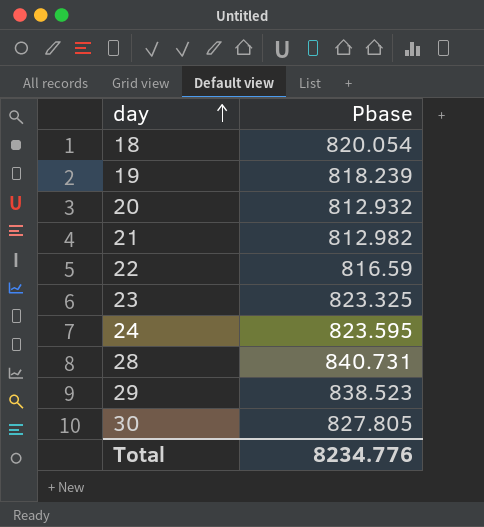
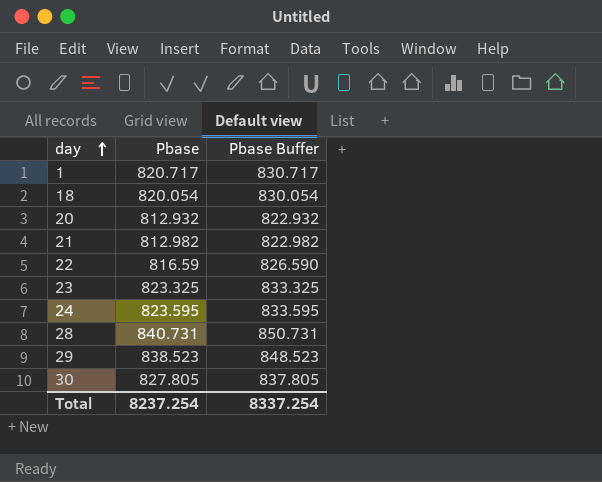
column Pbase Buffer | formula: none -> [Pbase] + 10
row 19: 818.239 -> none
row 1: none -> 820.717 | 830.717
Total | Pbase: 8234.776 -> 8237.254

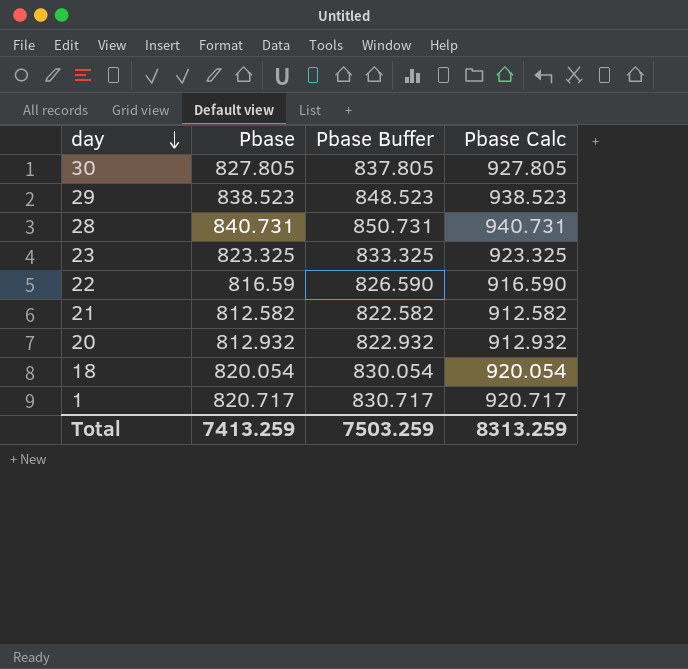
row order: day ascending -> day descending
column Pbase Calc | formula: none -> [Pbase] + 100
row 24: 823.595 | 833.595 -> none
21 | Pbase: 812.982 -> 812.582
21 | Pbase Buffer: 822.982 -> 822.582
Total | Pbase: 8237.254 -> 7413.259
Total | Pbase Buffer: 8337.254 -> 7503.259

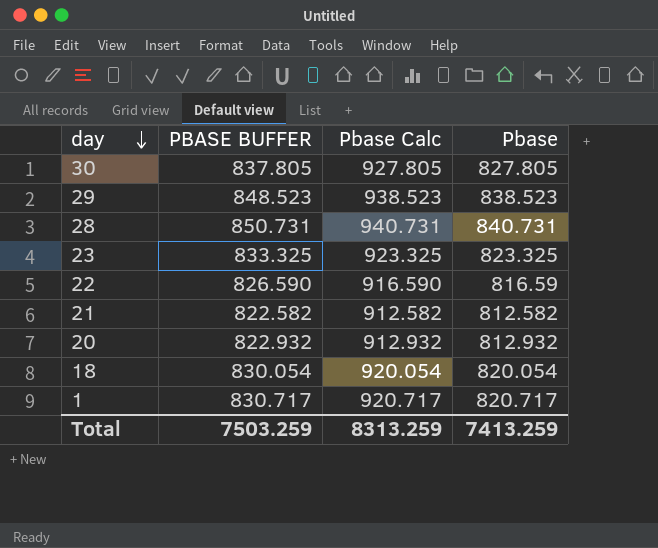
column name: Pbase Buffer -> PBASE BUFFER
column Pbase | position: 2 -> 4

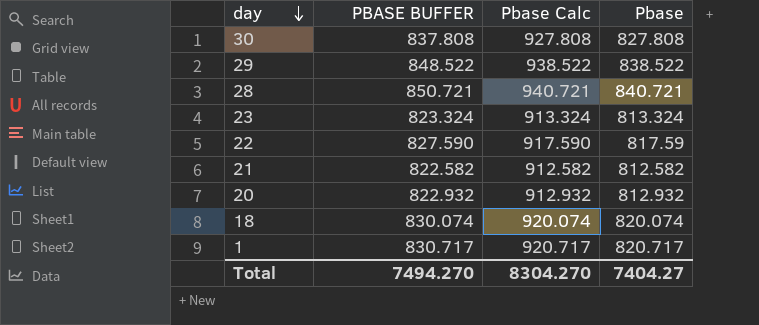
30 | PBASE BUFFER: 837.805 -> 837.808
30 | Pbase Calc: 927.805 -> 927.808
30 | Pbase: 827.805 -> 827.808
29 | PBASE BUFFER: 848.523 -> 848.522
29 | Pbase Calc: 938.523 -> 938.522
29 | Pbase: 838.523 -> 838.522
28 | PBASE BUFFER: 850.731 -> 850.721
28 | Pbase Calc: 940.731 -> 940.721
28 | Pbase: 840.731 -> 840.721
23 | PBASE BUFFER: 833.325 -> 823.324
23 | Pbase Calc: 923.325 -> 913.324
23 | Pbase: 823.325 -> 813.324
22 | PBASE BUFFER: 826.590 -> 827.590
22 | Pbase Calc: 916.590 -> 917.590
22 | Pbase: 816.59 -> 817.59
18 | PBASE BUFFER: 830.054 -> 830.074
18 | Pbase Calc: 920.054 -> 920.074
18 | Pbase: 820.054 -> 820.074
Total | PBASE BUFFER: 7503.259 -> 7494.270
Total | Pbase Calc: 8313.259 -> 8304.270
Total | Pbase: 7413.259 -> 7404.27

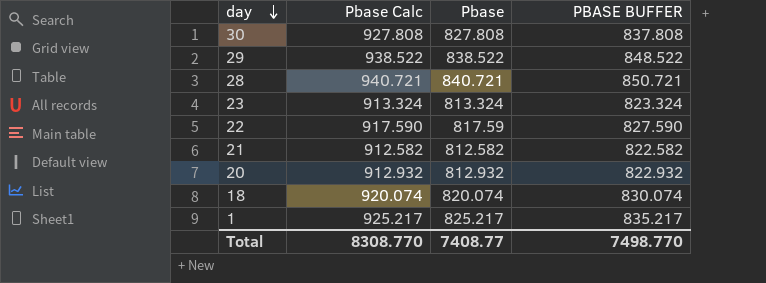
column PBASE BUFFER | position: 2 -> 4
1 | Pbase Calc: 920.717 -> 925.217
1 | Pbase: 820.717 -> 825.217
1 | PBASE BUFFER: 830.717 -> 835.217
Total | Pbase Calc: 8304.270 -> 8308.770
Total | Pbase: 7404.27 -> 7408.77
Total | PBASE BUFFER: 7494.270 -> 7498.770

